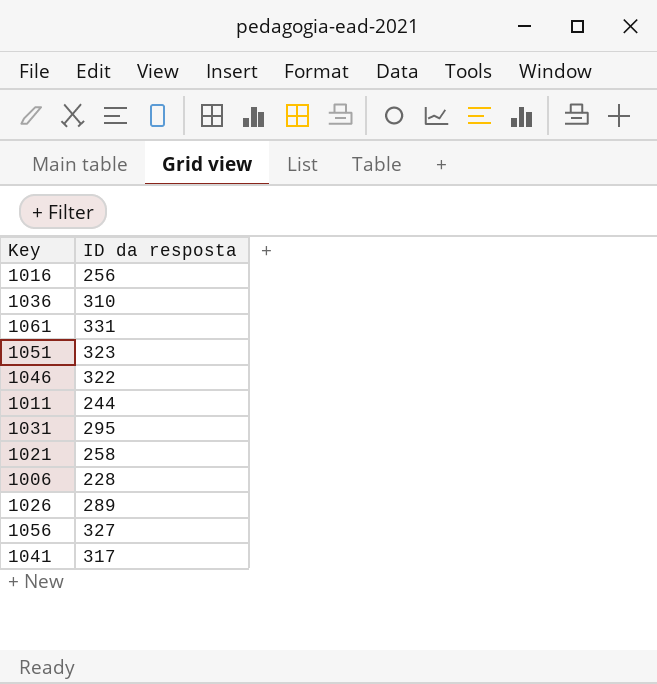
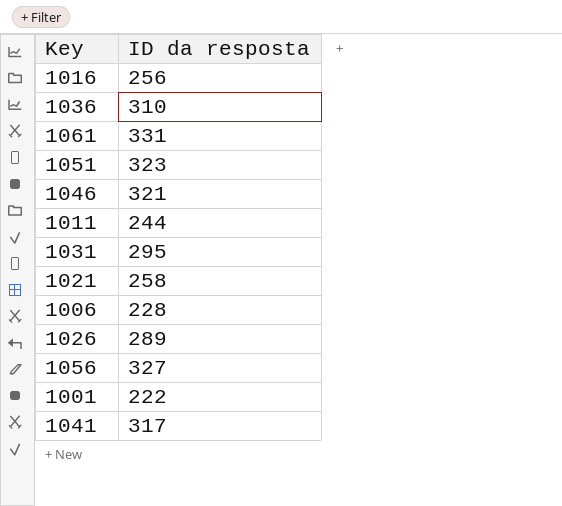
1046 | ID da resposta: 322 -> 321
row 1001: none -> 222

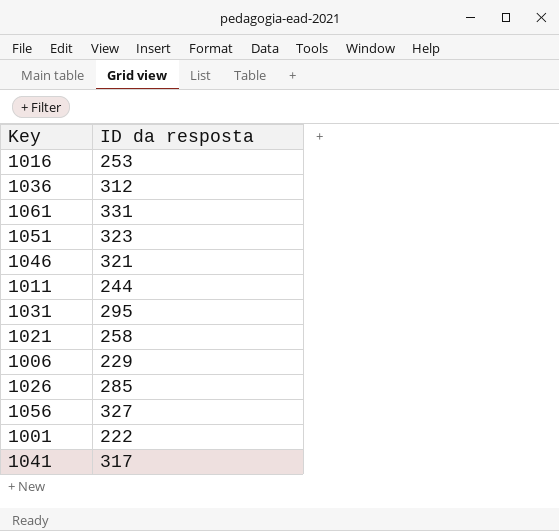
1016 | ID da resposta: 256 -> 253
1036 | ID da resposta: 310 -> 312
1006 | ID da resposta: 228 -> 229
1026 | ID da resposta: 289 -> 285

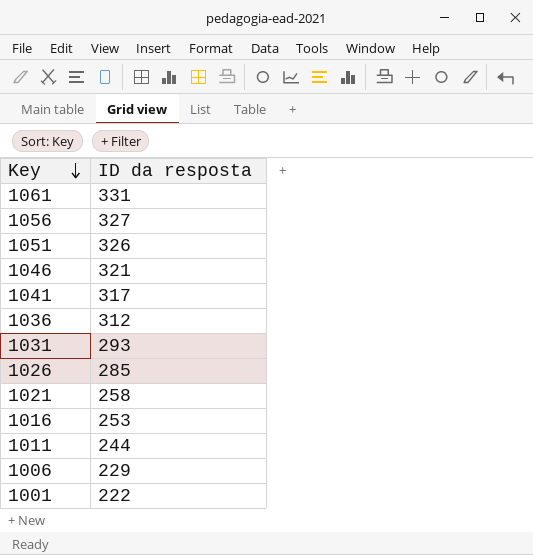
row order: none -> Key descending
1051 | ID da resposta: 323 -> 326
1031 | ID da resposta: 295 -> 293

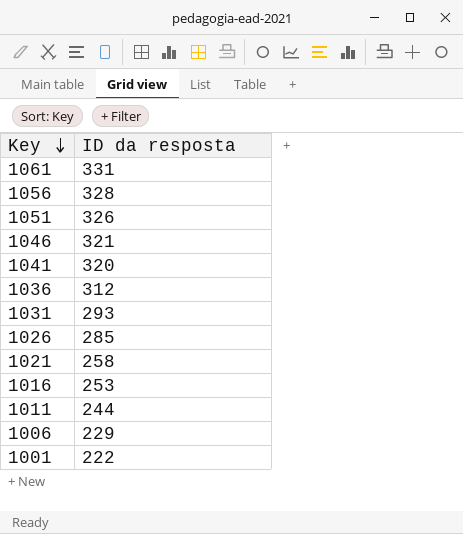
1056 | ID da resposta: 327 -> 328
1041 | ID da resposta: 317 -> 320

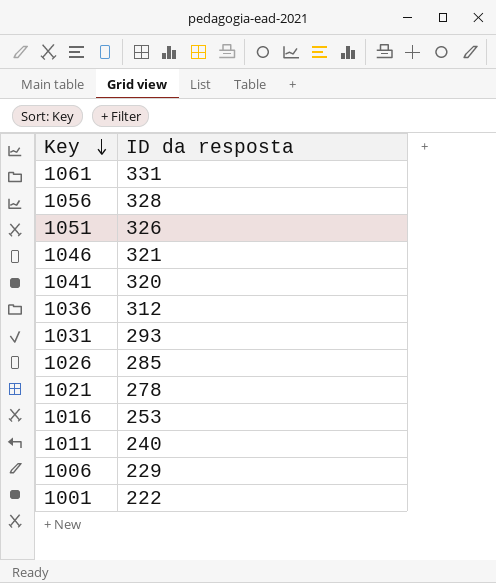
1021 | ID da resposta: 258 -> 278
1011 | ID da resposta: 244 -> 240

